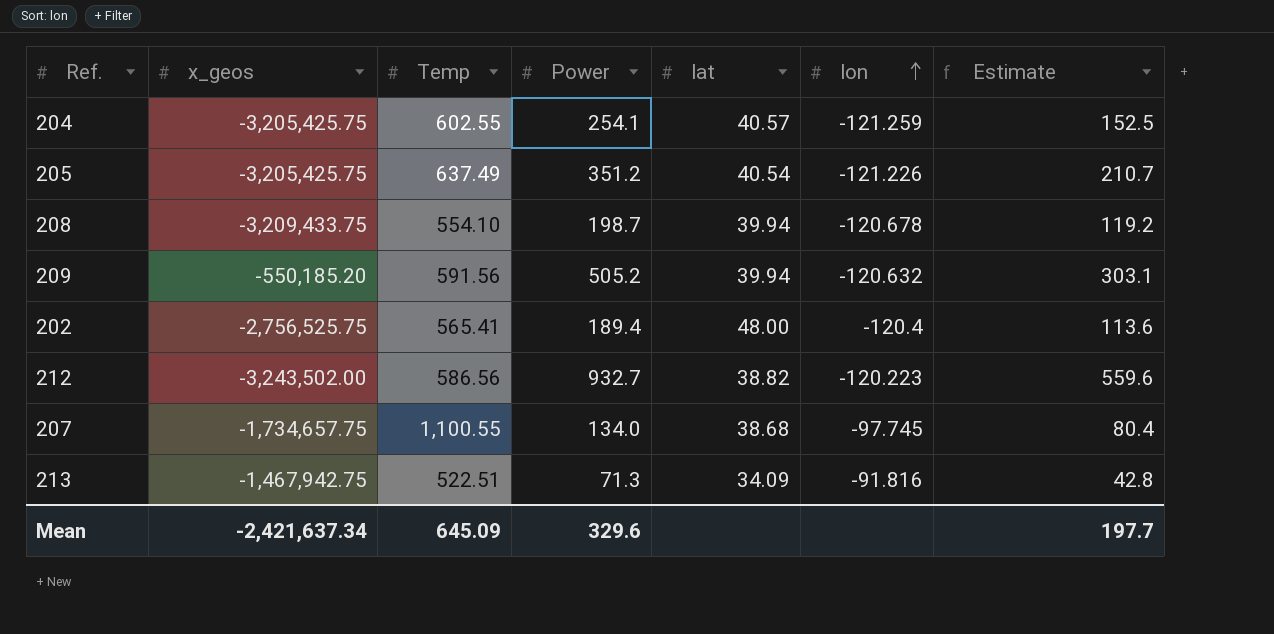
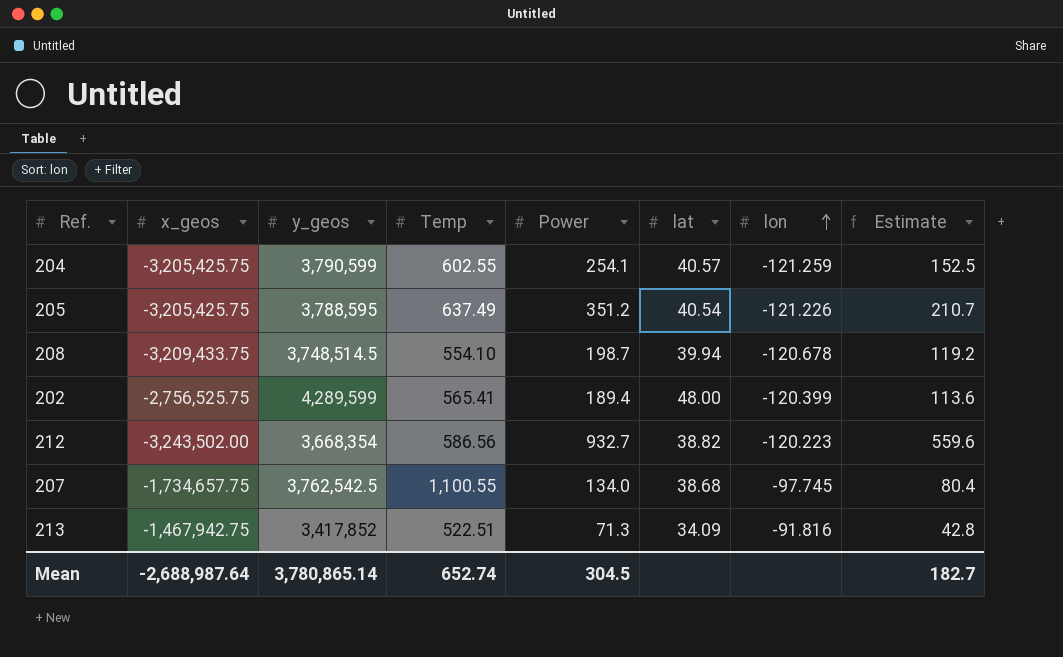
column y_geos | position: none -> 3
row 209: -550,185.20 | 591.56 | 505.2 | 39.94 | -120.632 | 303.1 -> none
202 | lon: -120.4 -> -120.399
Mean | x_geos: -2,421,637.34 -> -2,688,987.64
Mean | Temp: 645.09 -> 652.74
Mean | Power: 329.6 -> 304.5
Mean | Estimate: 197.7 -> 182.7

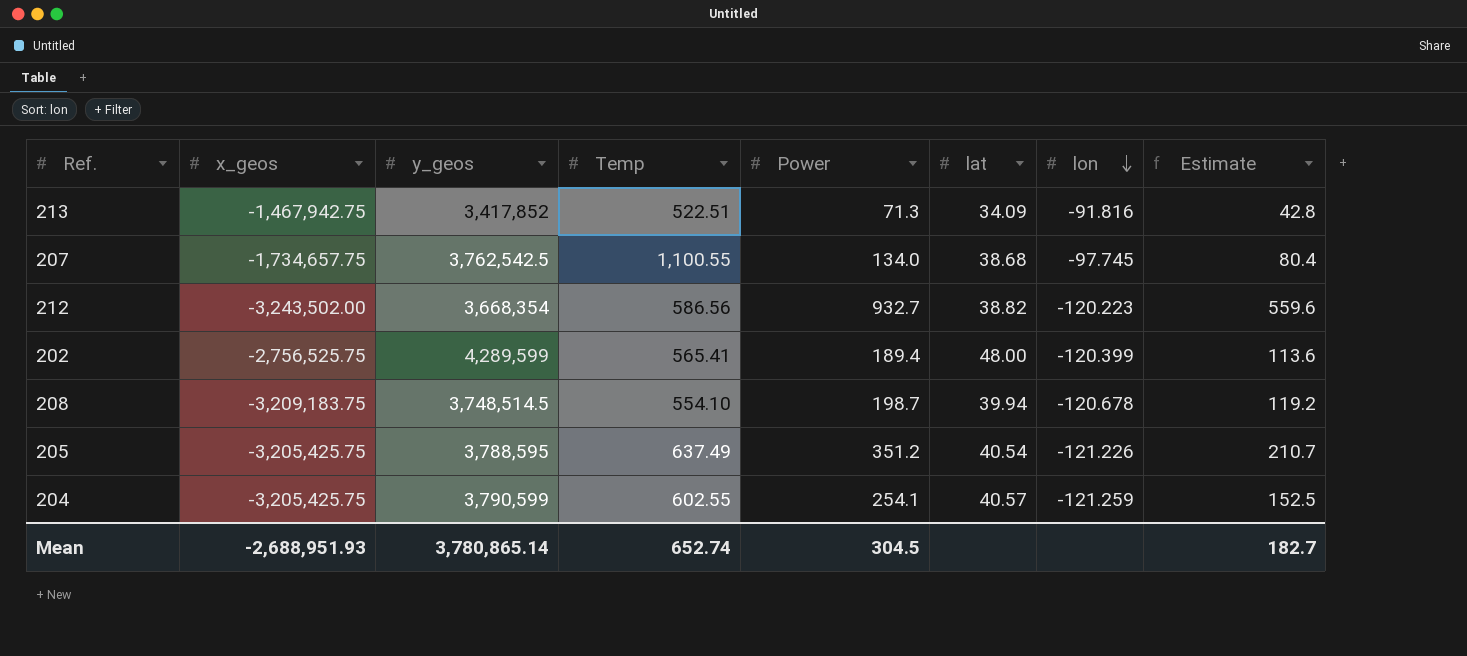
row order: lon ascending -> lon descending
208 | x_geos: -3,209,433.75 -> -3,209,183.75
Mean | x_geos: -2,688,987.64 -> -2,688,951.93

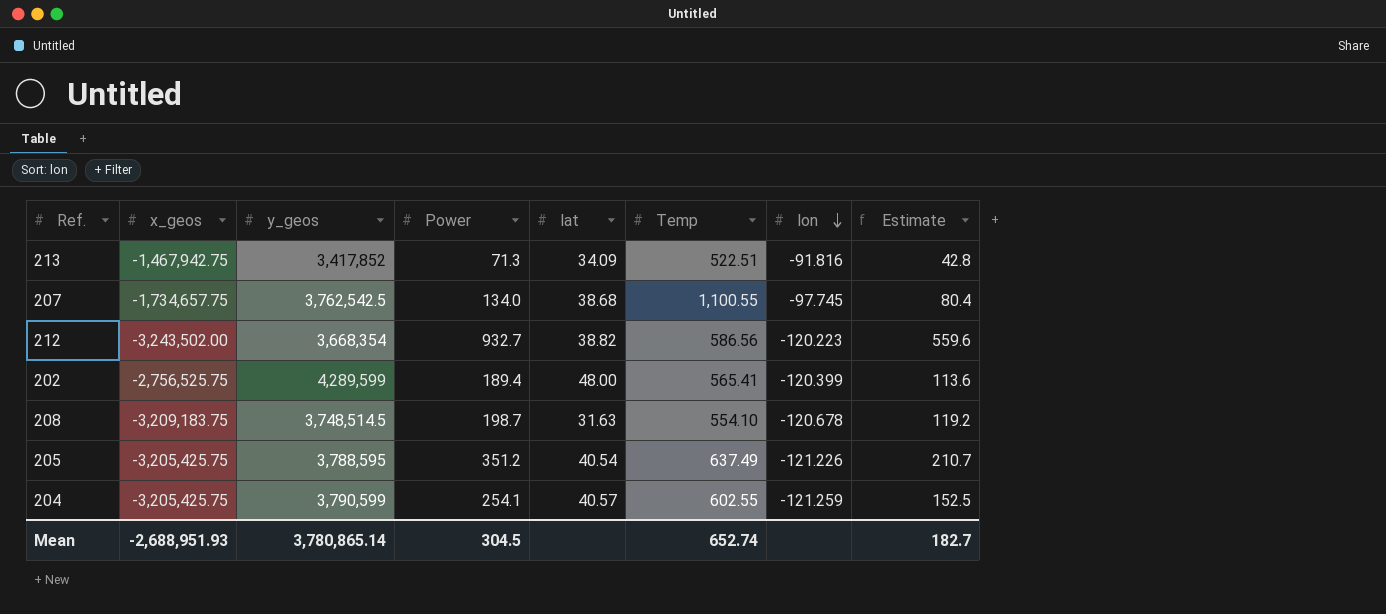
column Temp | position: 4 -> 6
208 | lat: 39.94 -> 31.63

